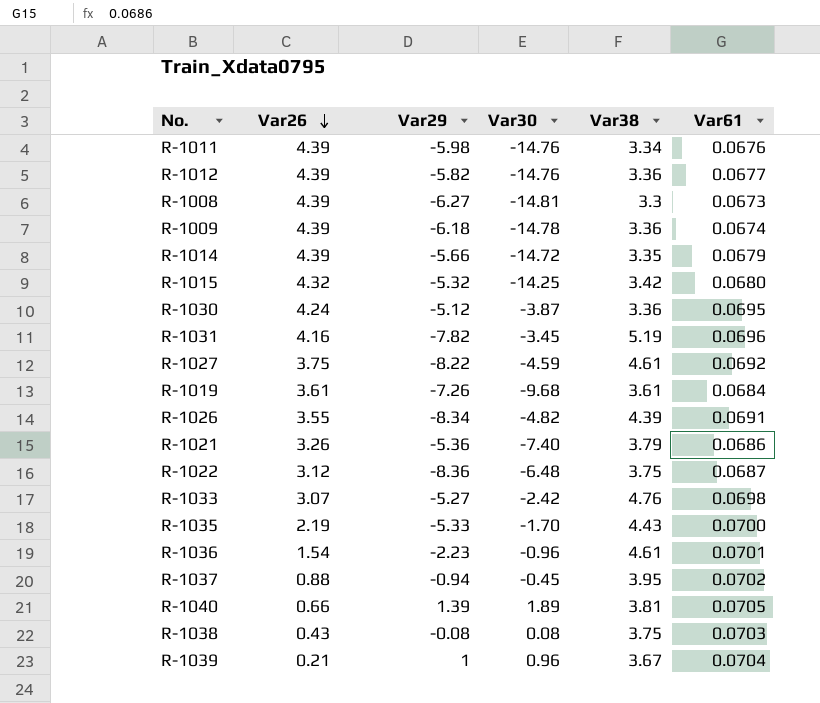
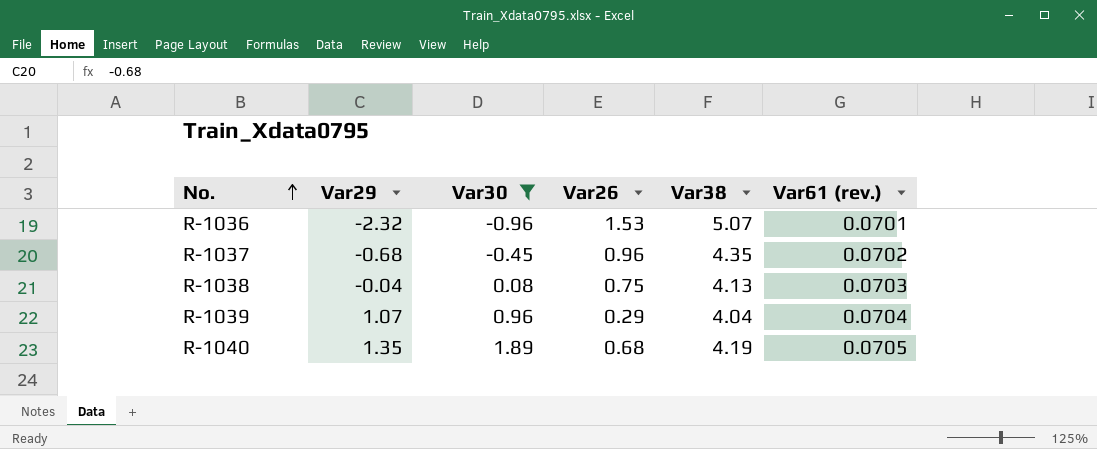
filter: none -> Var30 >= -0.96
row order: Var26 descending -> No. ascending
column Var26 | position: 2 -> 4
column name: Var61 -> Var61 (rev.)
R-1036 | Var29: -2.23 -> -2.32
R-1036 | Var26: 1.54 -> 1.53
R-1036 | Var38: 4.61 -> 5.07
R-1037 | Var29: -0.94 -> -0.68
R-1037 | Var26: 0.88 -> 0.96
R-1037 | Var38: 3.95 -> 4.35
R-1038 | Var29: -0.08 -> -0.04
R-1038 | Var26: 0.43 -> 0.75
R-1038 | Var38: 3.75 -> 4.13
R-1039 | Var29: 1 -> 1.07
R-1039 | Var26: 0.21 -> 0.29
R-1039 | Var38: 3.67 -> 4.04
R-1040 | Var29: 1.39 -> 1.35
R-1040 | Var26: 0.66 -> 0.68
R-1040 | Var38: 3.81 -> 4.19

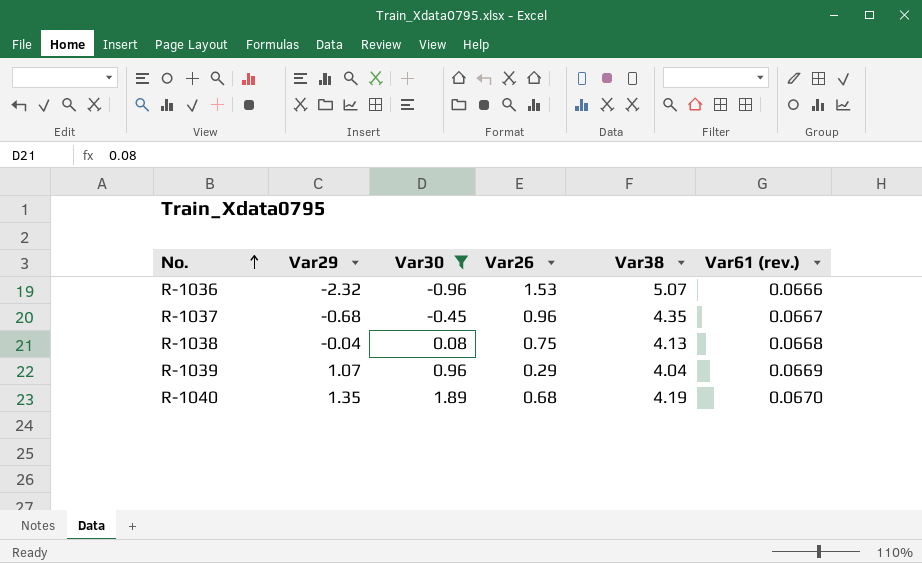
R-1036 | Var61 (rev.): 0.0701 -> 0.0666
R-1037 | Var61 (rev.): 0.0702 -> 0.0667
R-1038 | Var61 (rev.): 0.0703 -> 0.0668
R-1039 | Var61 (rev.): 0.0704 -> 0.0669
R-1040 | Var61 (rev.): 0.0705 -> 0.0670

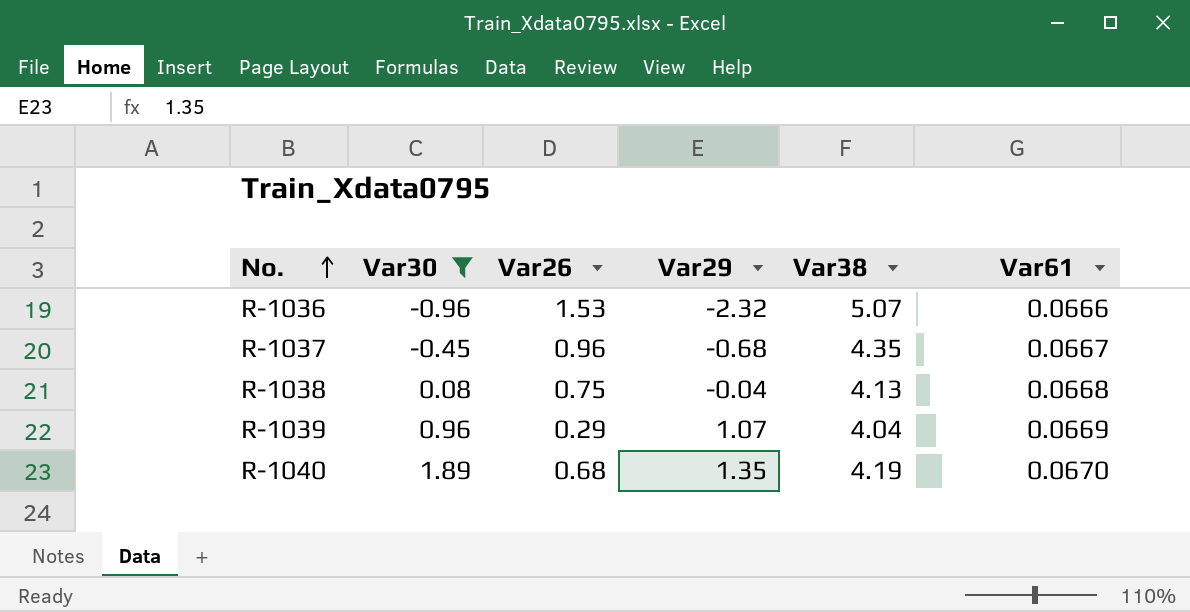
column Var29 | position: 2 -> 4
column name: Var61 (rev.) -> Var61

